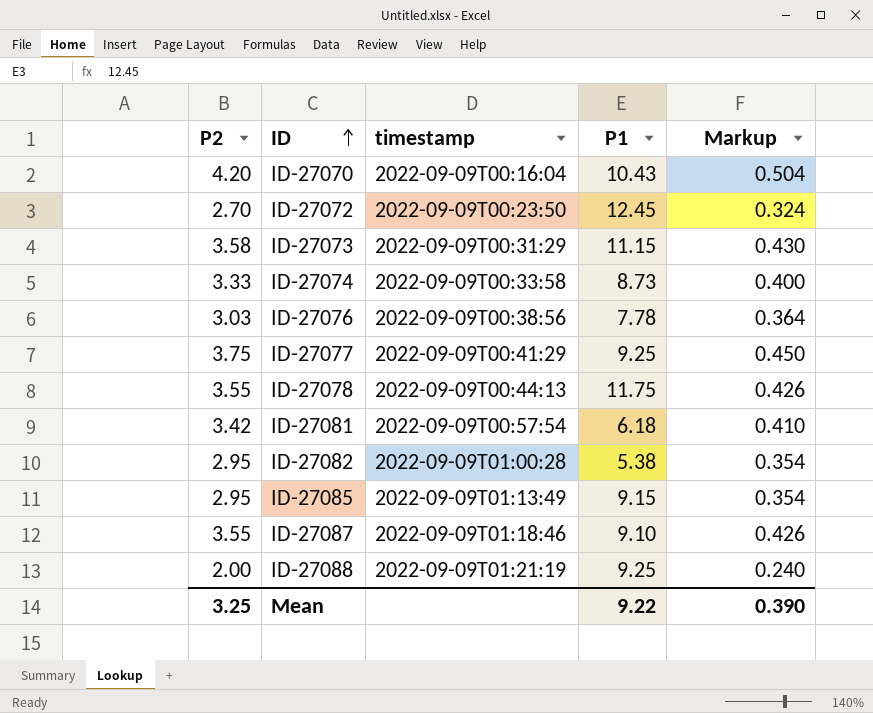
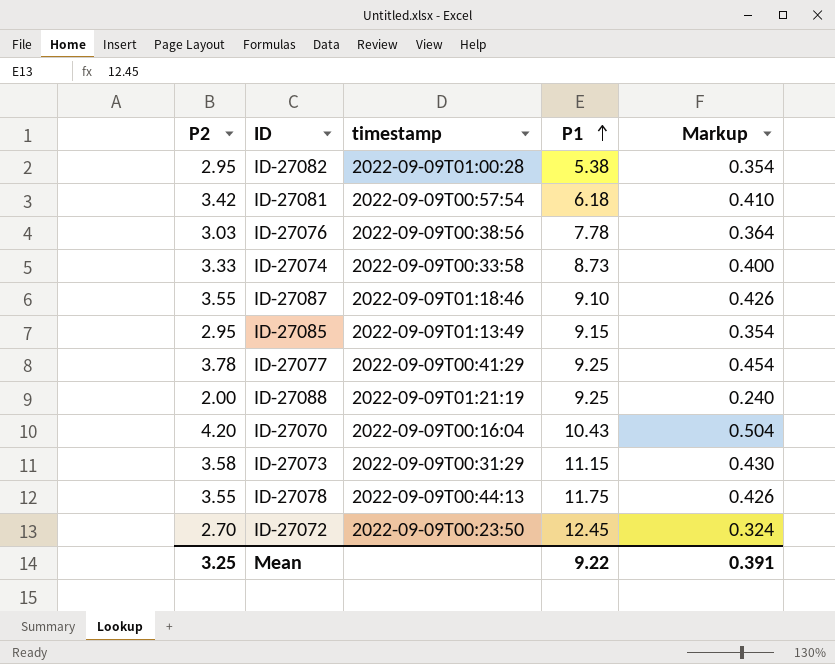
row order: ID ascending -> P1 ascending
ID-27077 | P2: 3.75 -> 3.78
ID-27077 | Markup: 0.450 -> 0.454
Mean | Markup: 0.390 -> 0.391

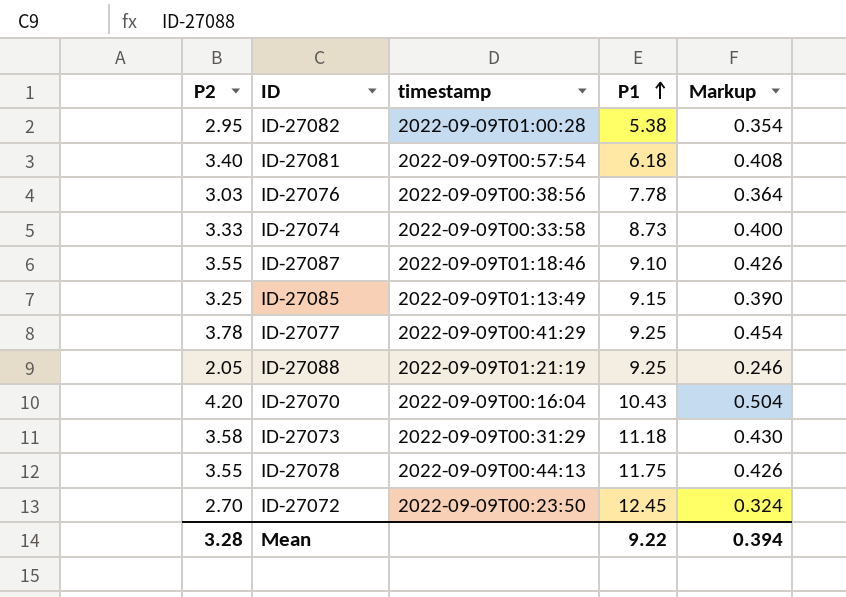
ID-27081 | P2: 3.42 -> 3.40
ID-27081 | Markup: 0.410 -> 0.408
ID-27085 | P2: 2.95 -> 3.25
ID-27085 | Markup: 0.354 -> 0.390
ID-27088 | P2: 2.00 -> 2.05
ID-27088 | Markup: 0.240 -> 0.246
ID-27073 | P1: 11.15 -> 11.18
Mean | P2: 3.25 -> 3.28
Mean | Markup: 0.391 -> 0.394

